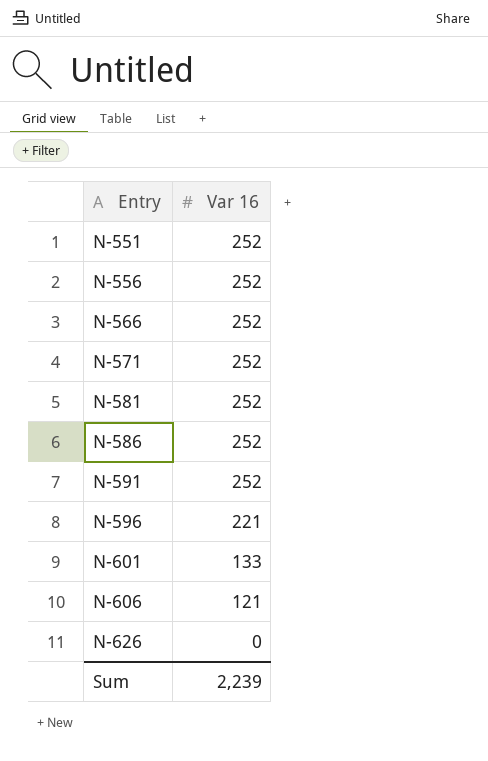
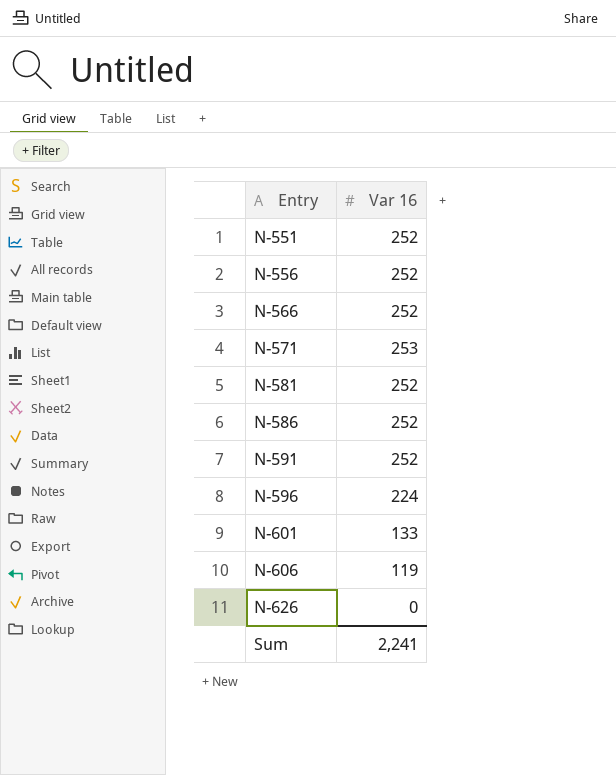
N-571 | Var 16: 252 -> 253
N-596 | Var 16: 221 -> 224
N-606 | Var 16: 121 -> 119
Sum | Var 16: 2,239 -> 2,241

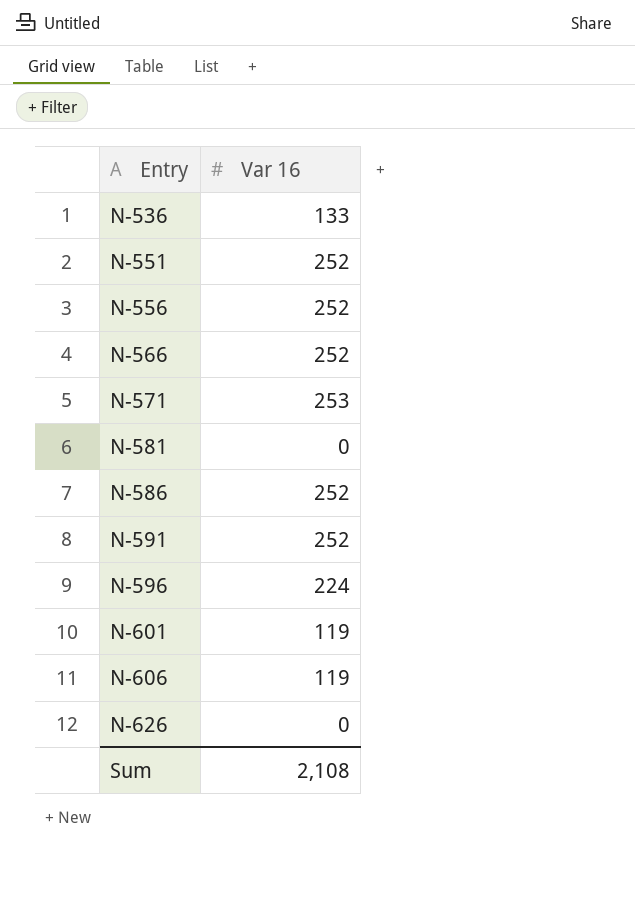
row N-536: none -> 133
N-581 | Var 16: 252 -> 0
N-601 | Var 16: 133 -> 119
Sum | Var 16: 2,241 -> 2,108

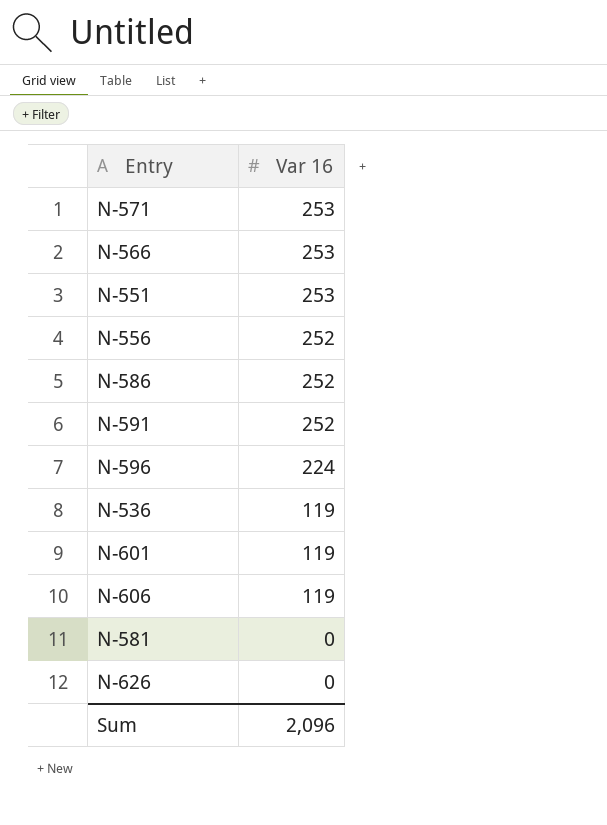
row order: Entry ascending -> Var 16 descending
N-566 | Var 16: 252 -> 253
N-551 | Var 16: 252 -> 253
N-536 | Var 16: 133 -> 119
Sum | Var 16: 2,108 -> 2,096

